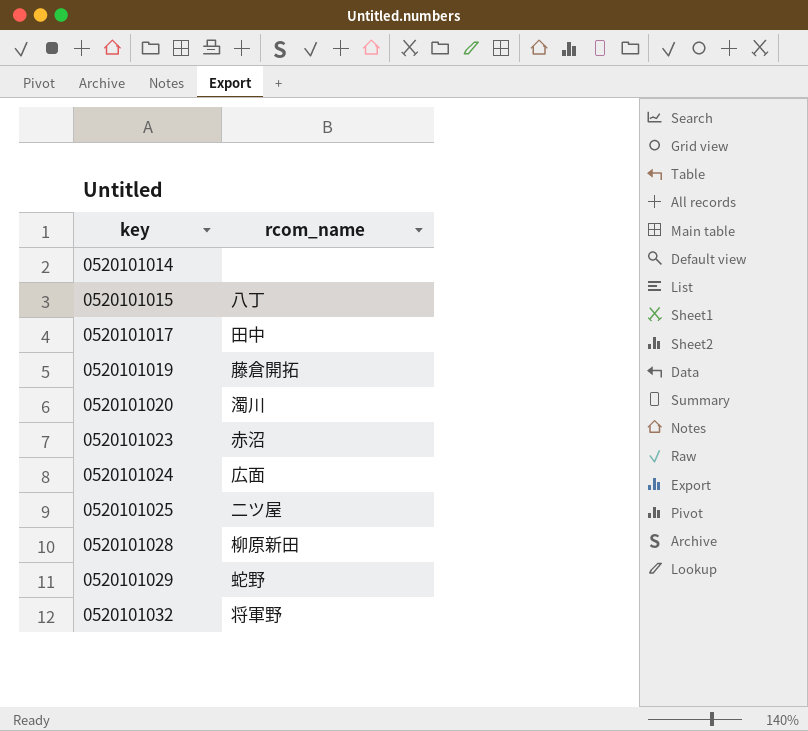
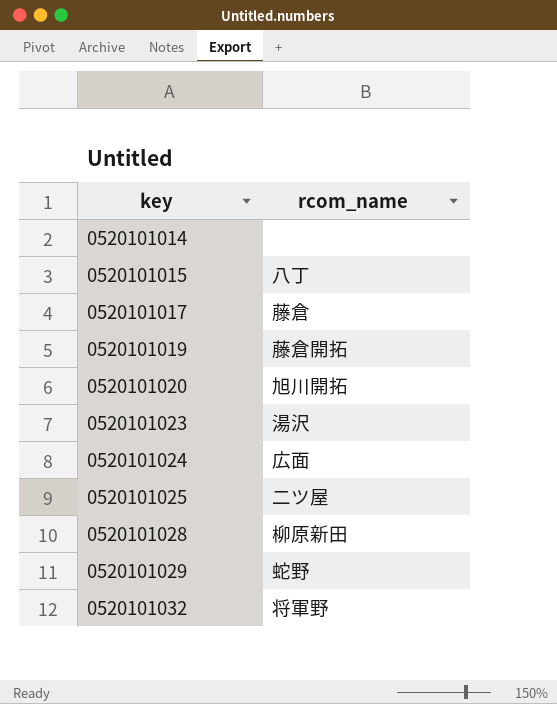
0520101017 | rcom_name: 田中 -> 藤倉
0520101020 | rcom_name: 濁川 -> 旭川開拓
0520101023 | rcom_name: 赤沼 -> 湯沢

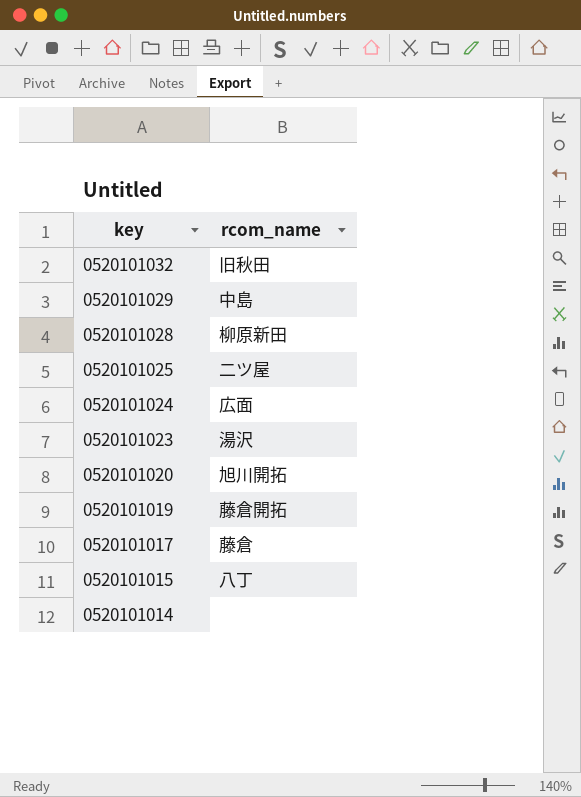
row order: key ascending -> key descending
0520101032 | rcom_name: 将軍野 -> 旧秋田
0520101029 | rcom_name: 蛇野 -> 中島

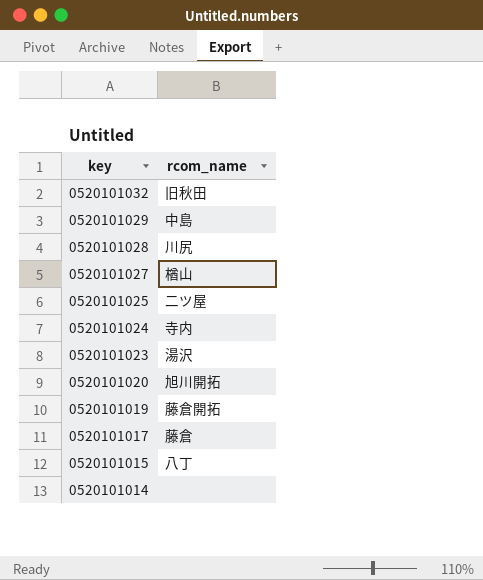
0520101028 | rcom_name: 柳原新田 -> 川尻
row 0520101027: none -> 楢山
0520101024 | rcom_name: 広面 -> 寺内

